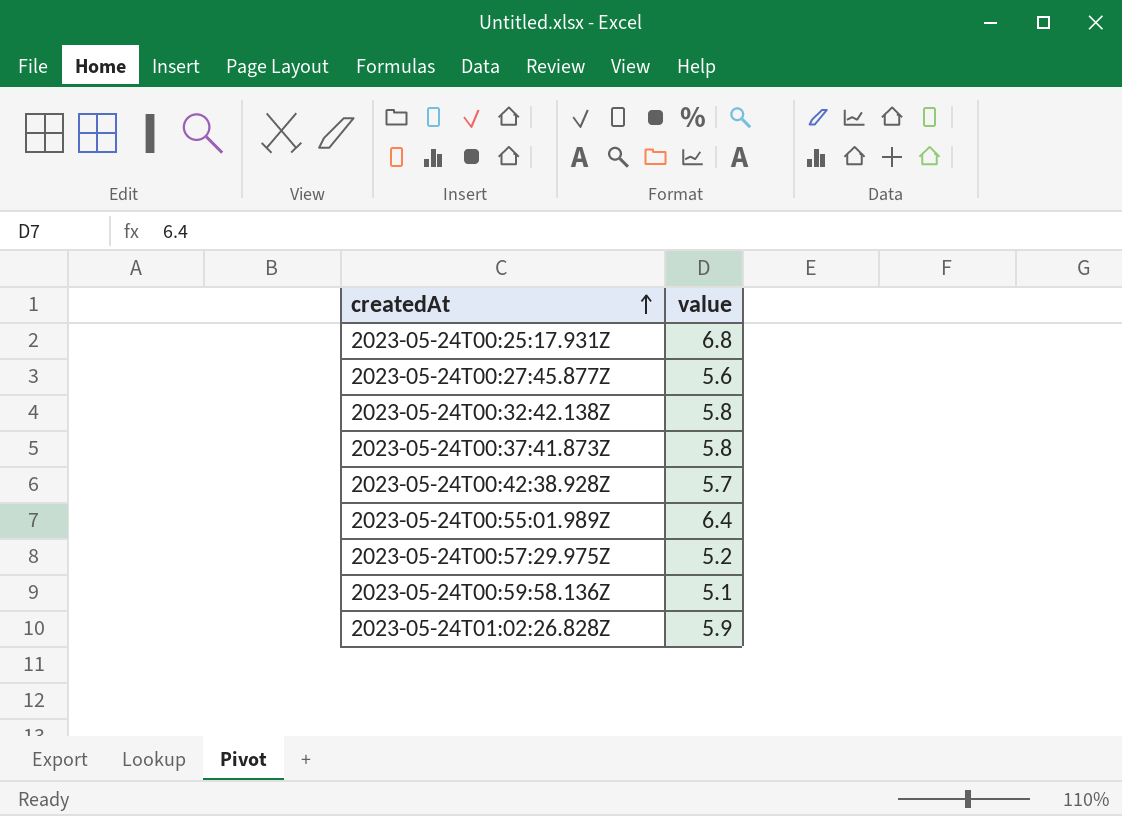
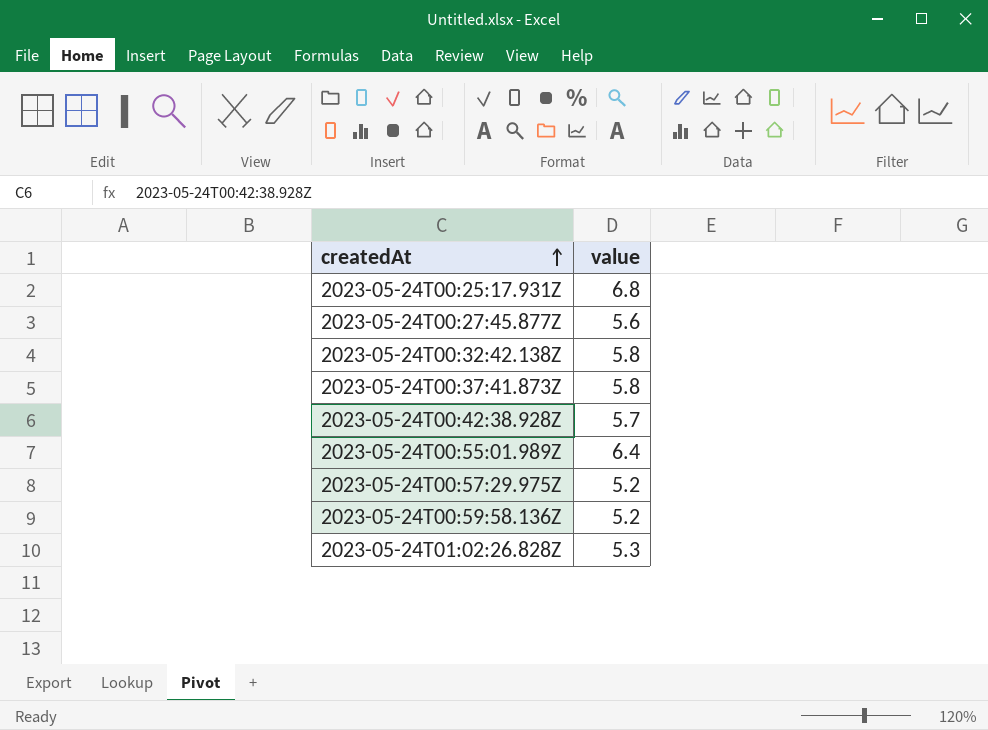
2023-05-24T00:59:58.136Z | value: 5.1 -> 5.2
2023-05-24T01:02:26.828Z | value: 5.9 -> 5.3

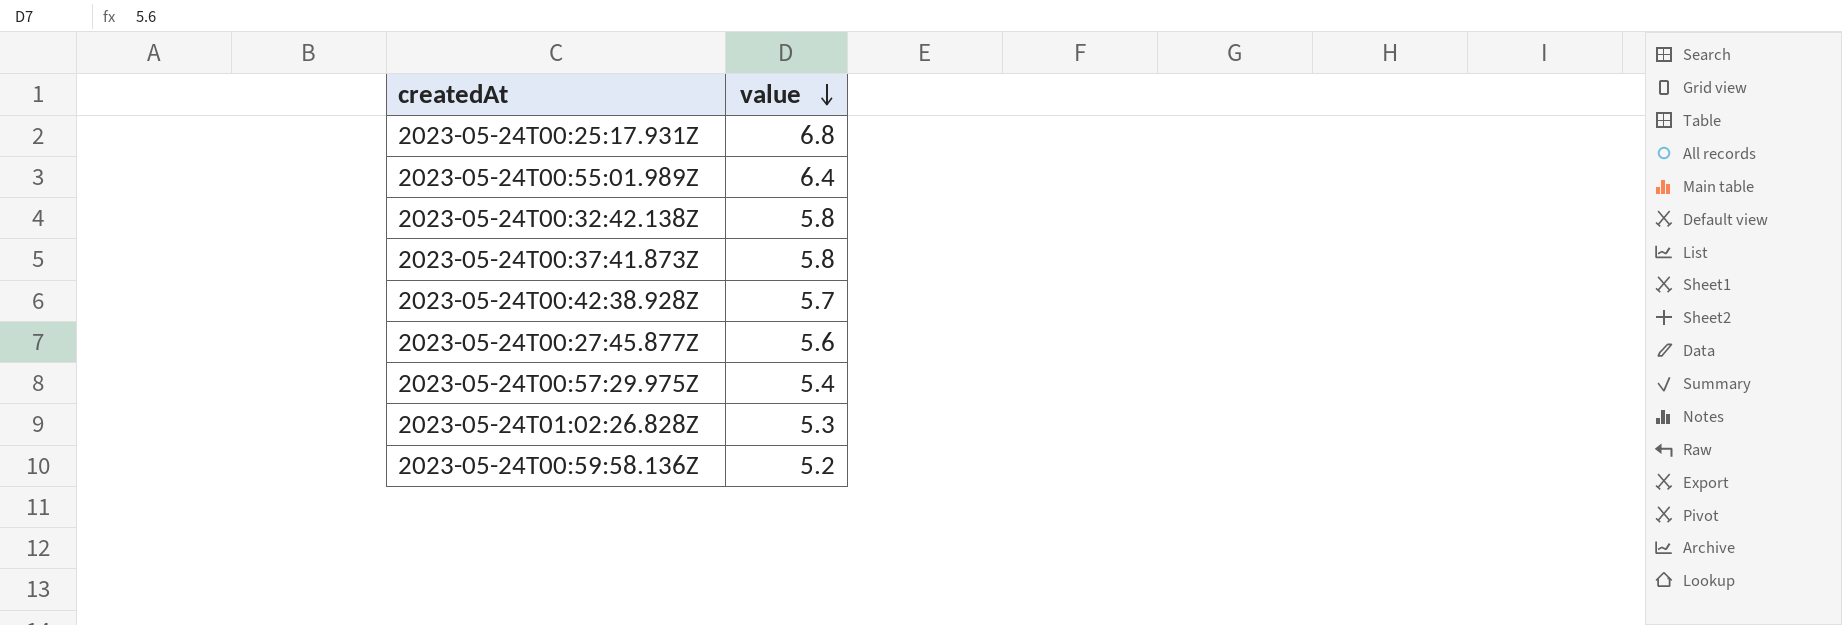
row order: createdAt ascending -> value descending
2023-05-24T00:57:29.975Z | value: 5.2 -> 5.4

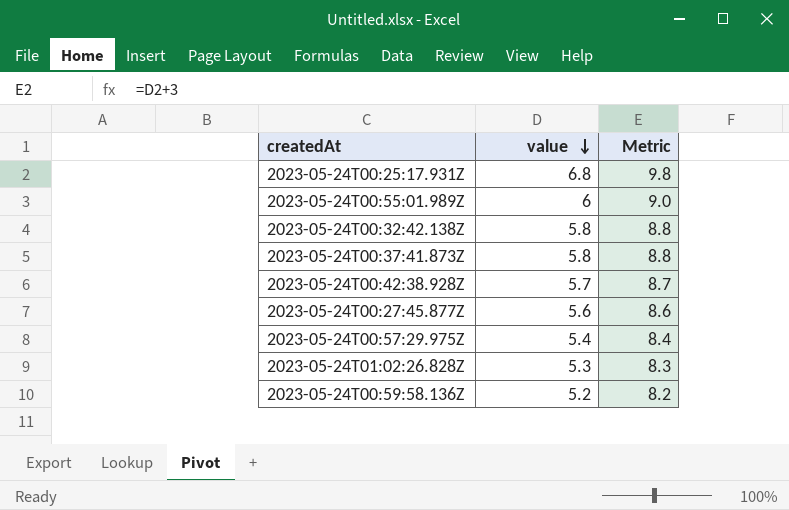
column Metric | formula: none -> [value] + 3
2023-05-24T00:55:01.989Z | value: 6.4 -> 6

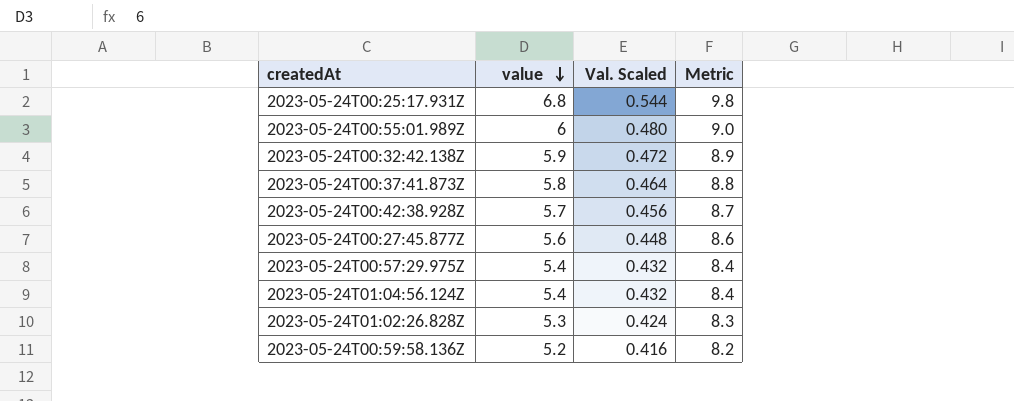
column Val. Scaled | formula: none -> [value] * 0.08
2023-05-24T00:32:42.138Z | value: 5.8 -> 5.9
2023-05-24T00:32:42.138Z | Metric: 8.8 -> 8.9
row 2023-05-24T01:04:56.124Z: none -> 5.4 | 0.432 | 8.4

